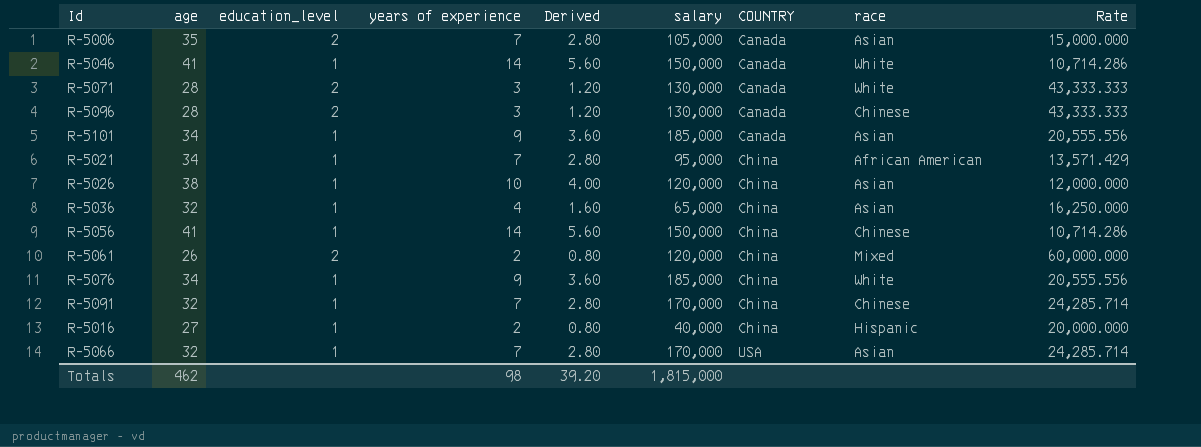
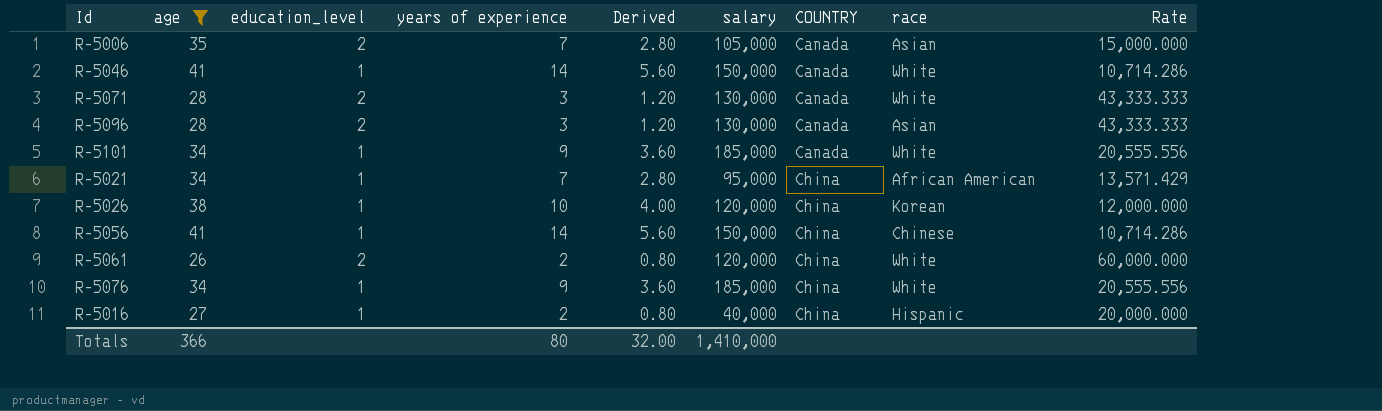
filter: none -> age != 32
R-5096 | race: Chinese -> Asian
R-5101 | race: Asian -> White
R-5026 | race: Asian -> Korean
R-5061 | race: Mixed -> White
Totals | age: 462 -> 366
Totals | years of experience: 98 -> 80
Totals | Derived: 39.20 -> 32.00
Totals | salary: 1,815,000 -> 1,410,000

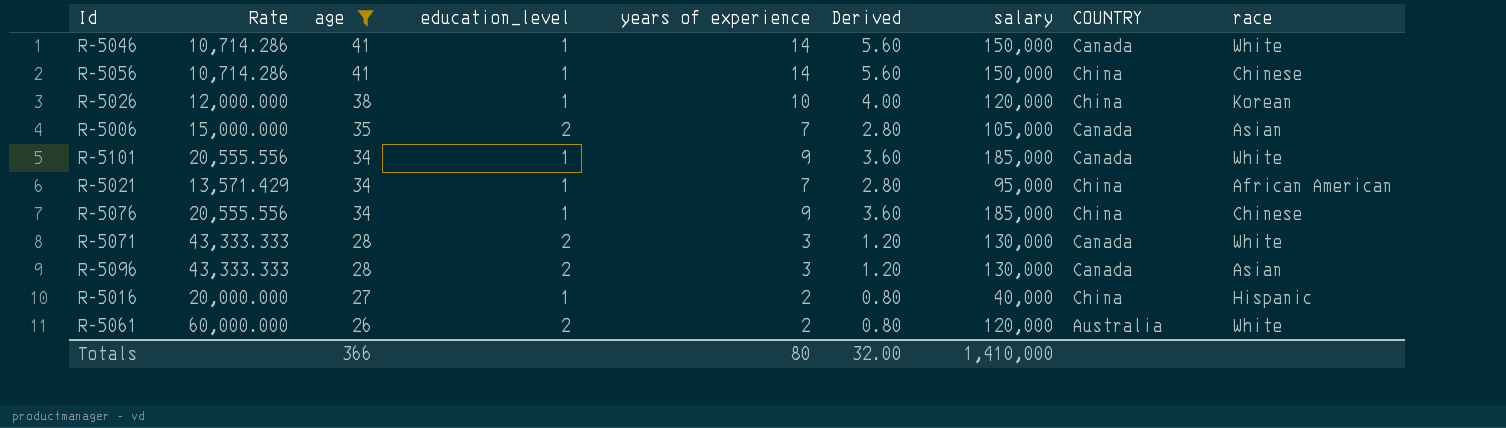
row order: COUNTRY ascending -> age descending
column Rate | position: 9 -> 2
R-5076 | race: White -> Chinese
R-5061 | COUNTRY: China -> Australia

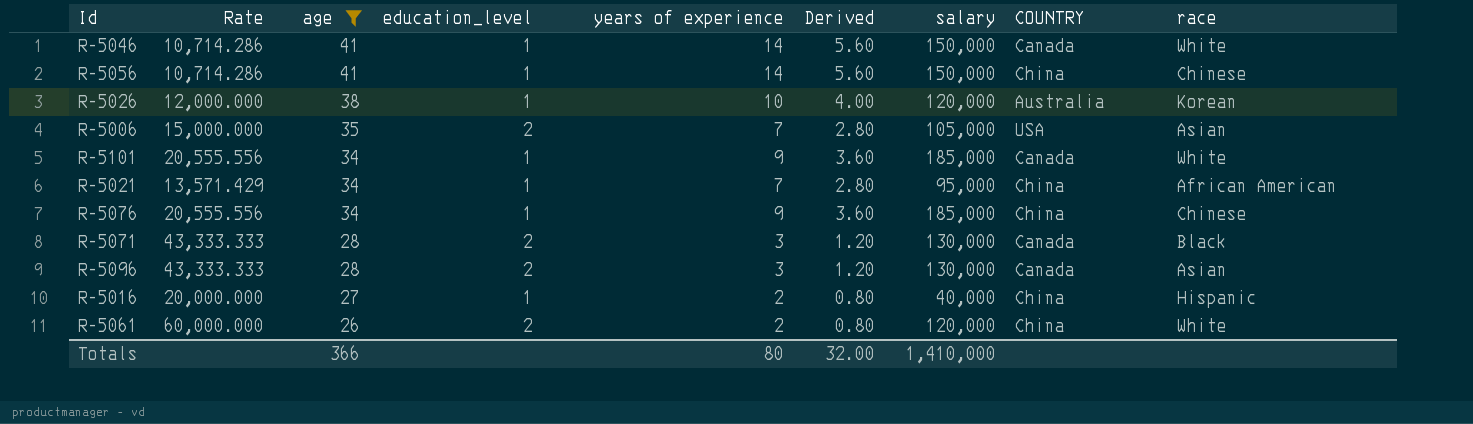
R-5026 | COUNTRY: China -> Australia
R-5006 | COUNTRY: Canada -> USA
R-5071 | race: White -> Black
R-5061 | COUNTRY: Australia -> China

